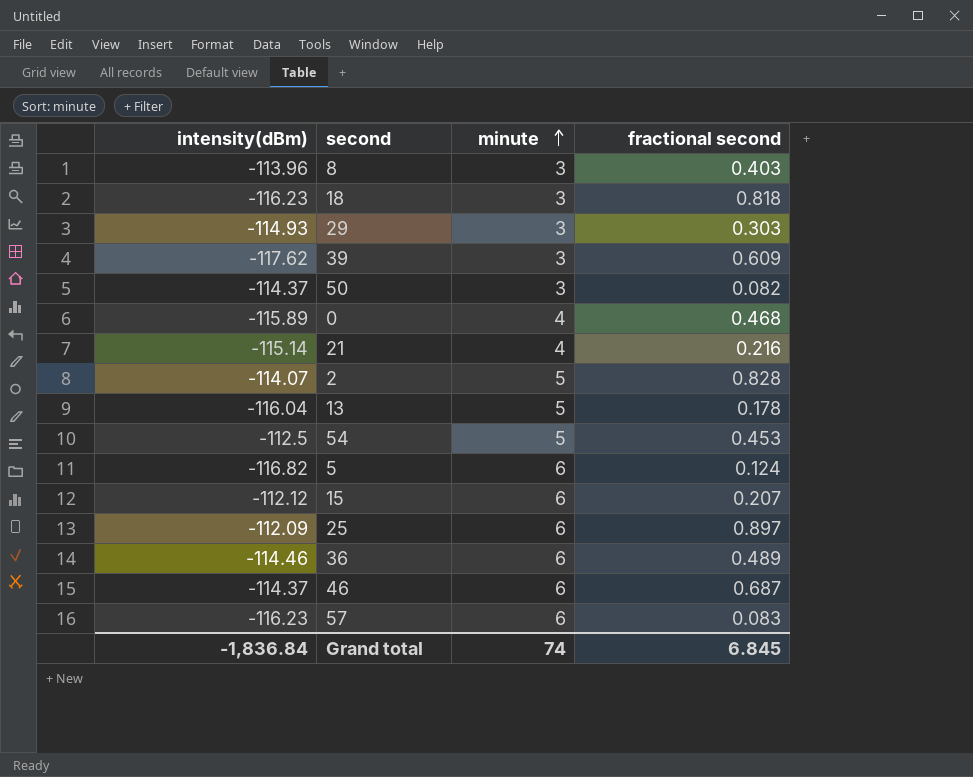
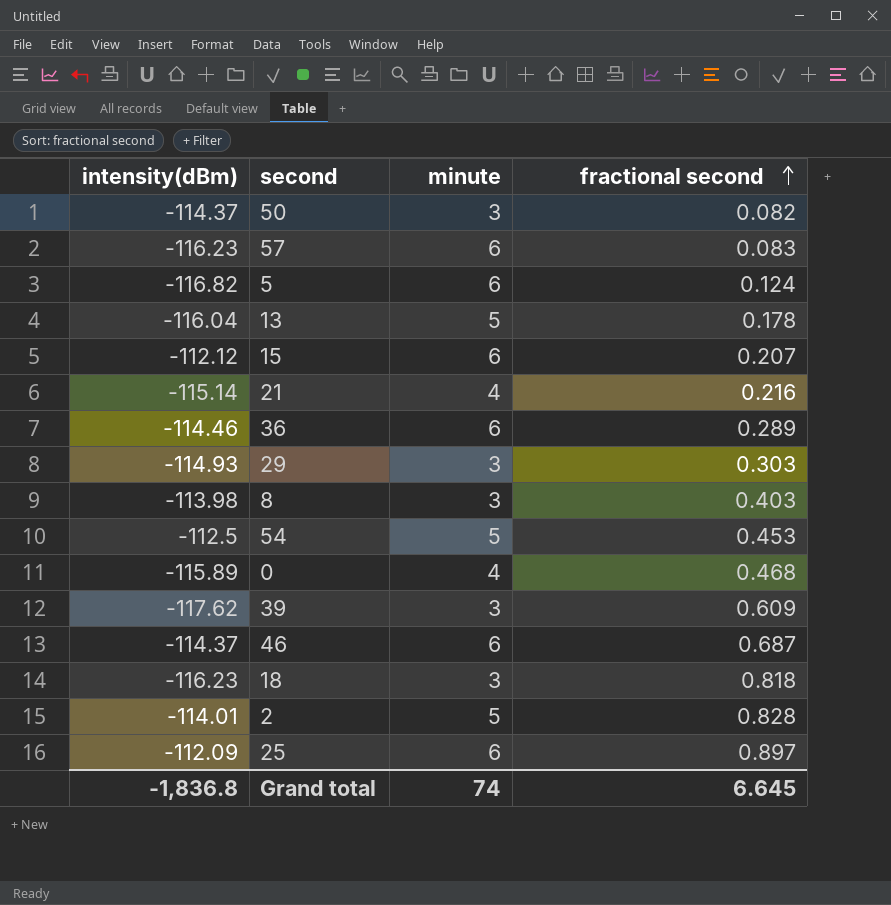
row order: minute ascending -> fractional second ascending
36 | fractional second: 0.489 -> 0.289
8 | intensity(dBm): -113.96 -> -113.98
2 | intensity(dBm): -114.07 -> -114.01
Grand total | intensity(dBm): -1,836.84 -> -1,836.8
Grand total | fractional second: 6.845 -> 6.645

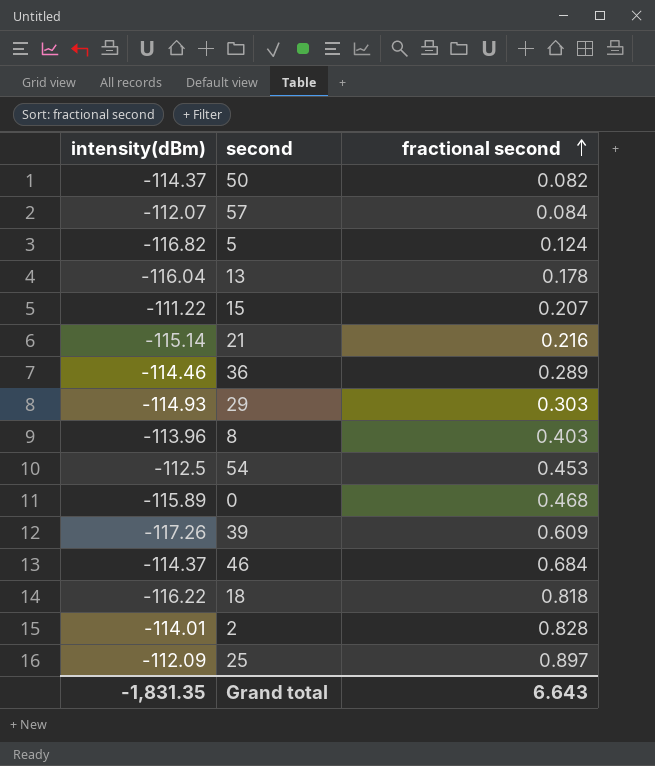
column minute | position: 3 -> none
57 | intensity(dBm): -116.23 -> -112.07
57 | fractional second: 0.083 -> 0.084
15 | intensity(dBm): -112.12 -> -111.22
8 | intensity(dBm): -113.98 -> -113.96
39 | intensity(dBm): -117.62 -> -117.26
46 | fractional second: 0.687 -> 0.684
18 | intensity(dBm): -116.23 -> -116.22
Grand total | intensity(dBm): -1,836.8 -> -1,831.35
Grand total | fractional second: 6.645 -> 6.643

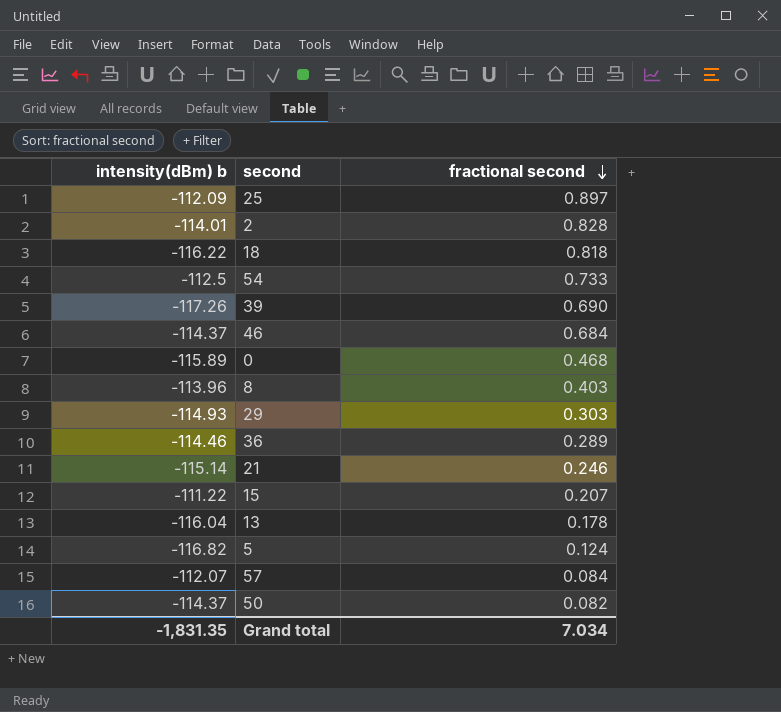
row order: fractional second ascending -> fractional second descending
column name: intensity(dBm) -> intensity(dBm) b
54 | fractional second: 0.453 -> 0.733
39 | fractional second: 0.609 -> 0.690
21 | fractional second: 0.216 -> 0.246
Grand total | fractional second: 6.643 -> 7.034

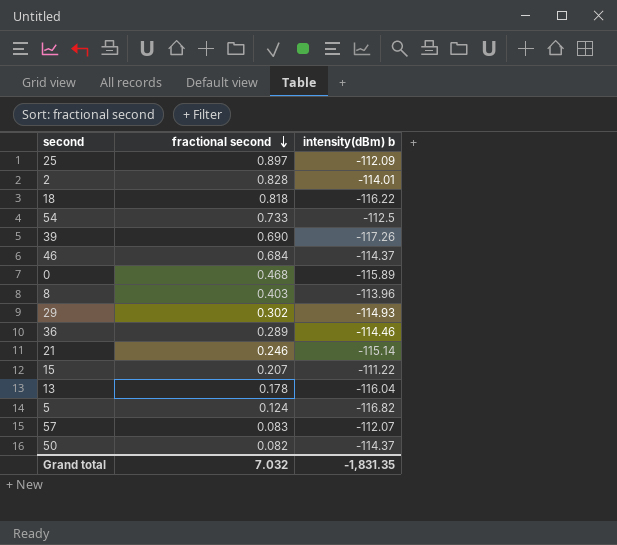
column intensity(dBm) b | position: 1 -> 3
29 | fractional second: 0.303 -> 0.302
57 | fractional second: 0.084 -> 0.083
Grand total | fractional second: 7.034 -> 7.032

